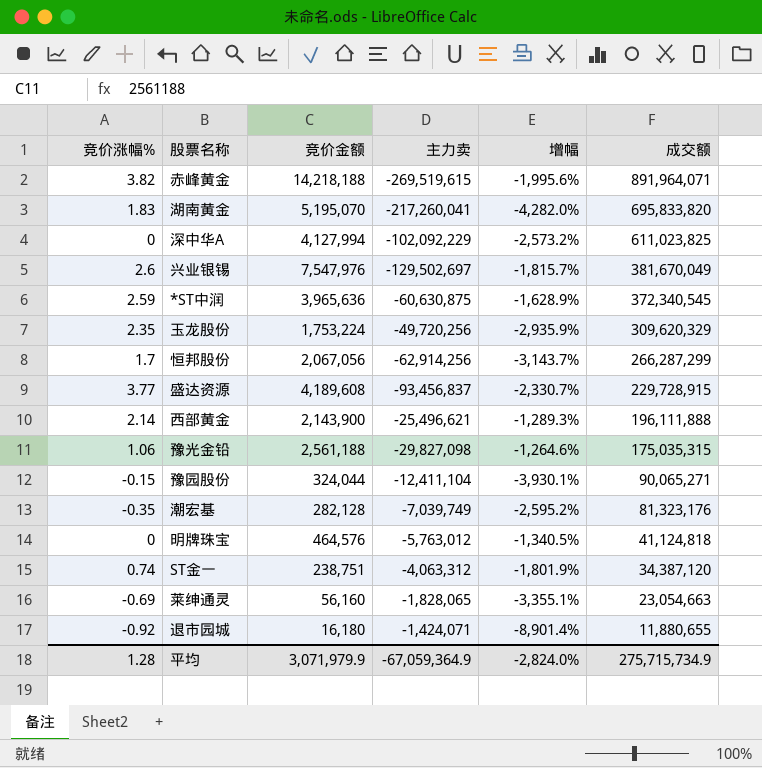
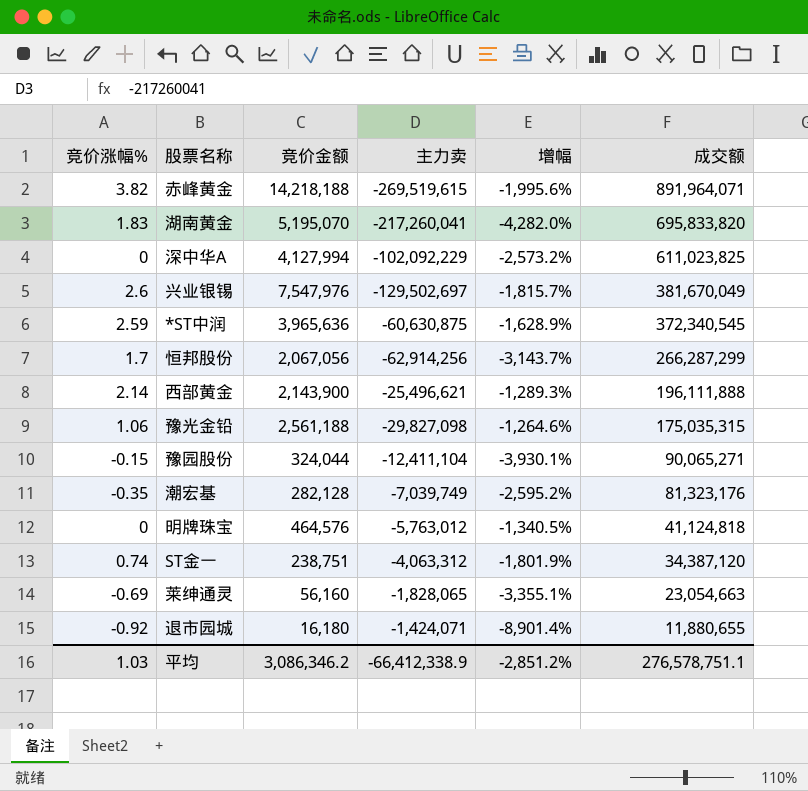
row 玉龙股份: 2.35 | 1,753,224 | -49,720,256 | -2,935.9% | 309,620,329 -> none
row 盛达资源: 3.77 | 4,189,608 | -93,456,837 | -2,330.7% | 229,728,915 -> none
平均 | 竞价涨幅%: 1.28 -> 1.03
平均 | 竞价金额: 3,071,979.9 -> 3,086,346.2
平均 | 主力卖: -67,059,364.9 -> -66,412,338.9
平均 | 增幅: -2,824.0% -> -2,851.2%
平均 | 成交额: 275,715,734.9 -> 276,578,751.1

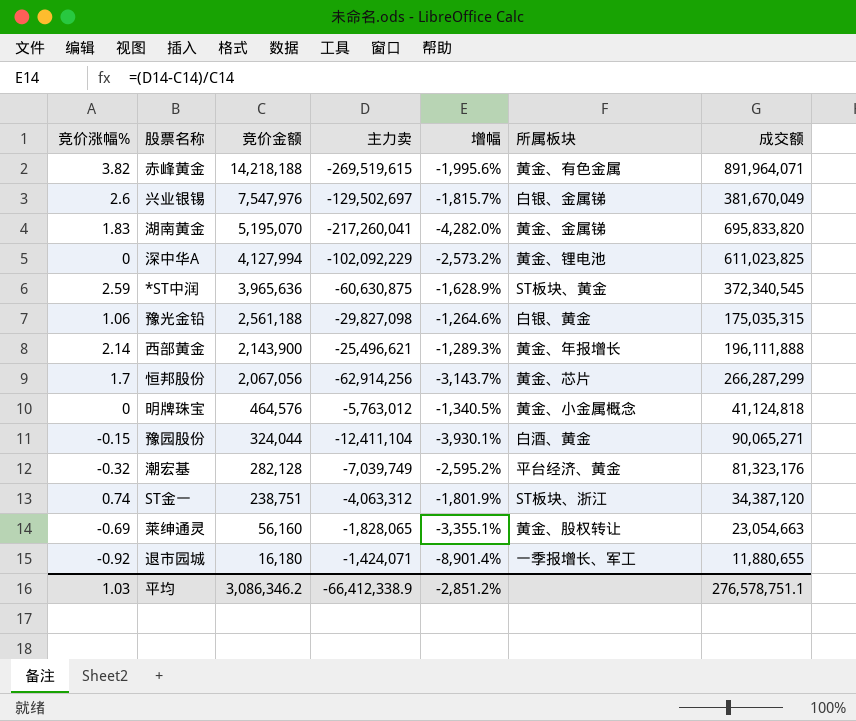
row order: 成交额 descending -> 竞价金额 descending
column 所属板块 | position: none -> 6
潮宏基 | 竞价涨幅%: -0.35 -> -0.32

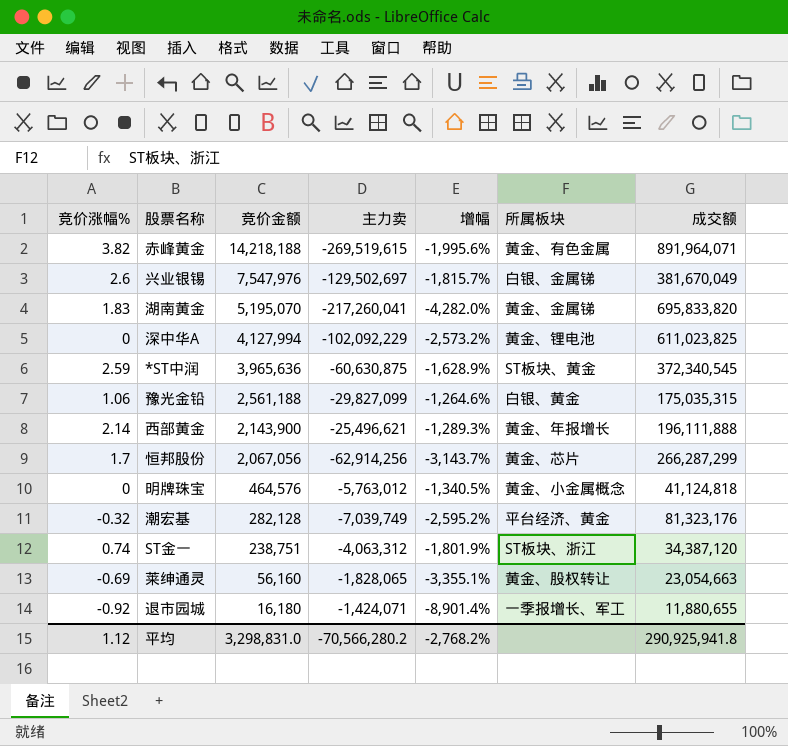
row 豫园股份: -0.15 | 324,044 | -12,411,104 | -3,930.1% | 白酒、黄金 | 90,065,271 -> none
豫光金铅 | 主力卖: -29,827,098 -> -29,827,099
平均 | 竞价涨幅%: 1.03 -> 1.12
平均 | 竞价金额: 3,086,346.2 -> 3,298,831.0
平均 | 主力卖: -66,412,338.9 -> -70,566,280.2
平均 | 增幅: -2,851.2% -> -2,768.2%
平均 | 成交额: 276,578,751.1 -> 290,925,941.8

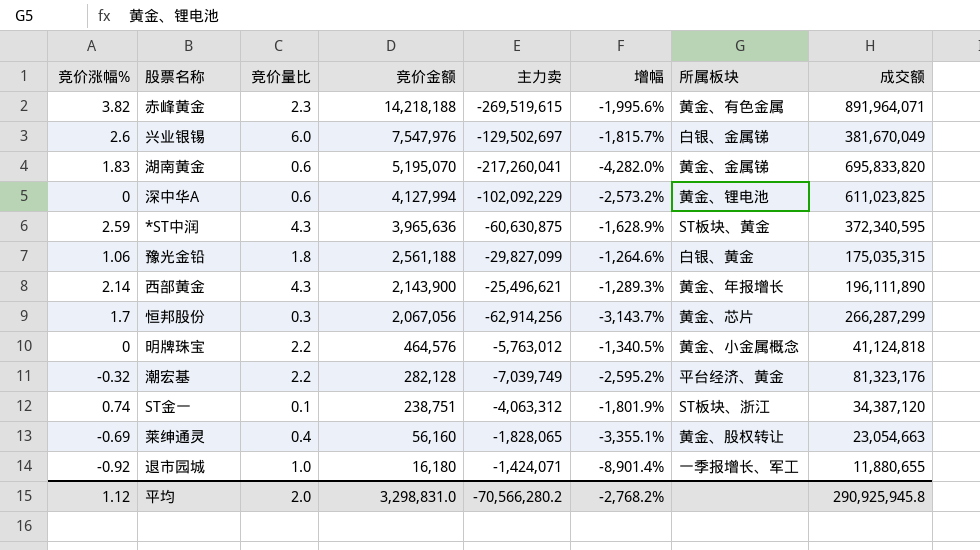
column 竞价量比 | position: none -> 3
*ST中润 | 成交额: 372,340,545 -> 372,340,595
西部黄金 | 成交额: 196,111,888 -> 196,111,890
平均 | 成交额: 290,925,941.8 -> 290,925,945.8

